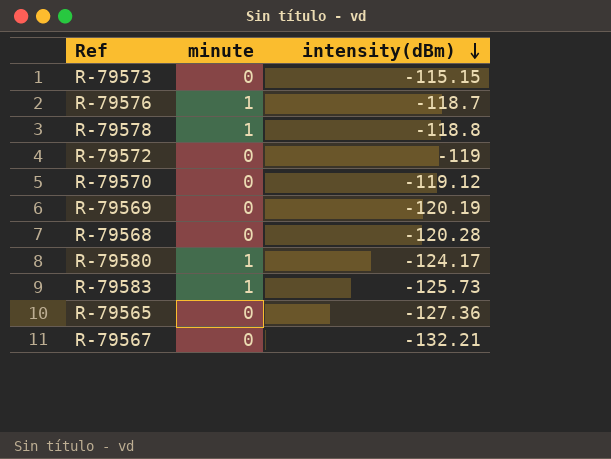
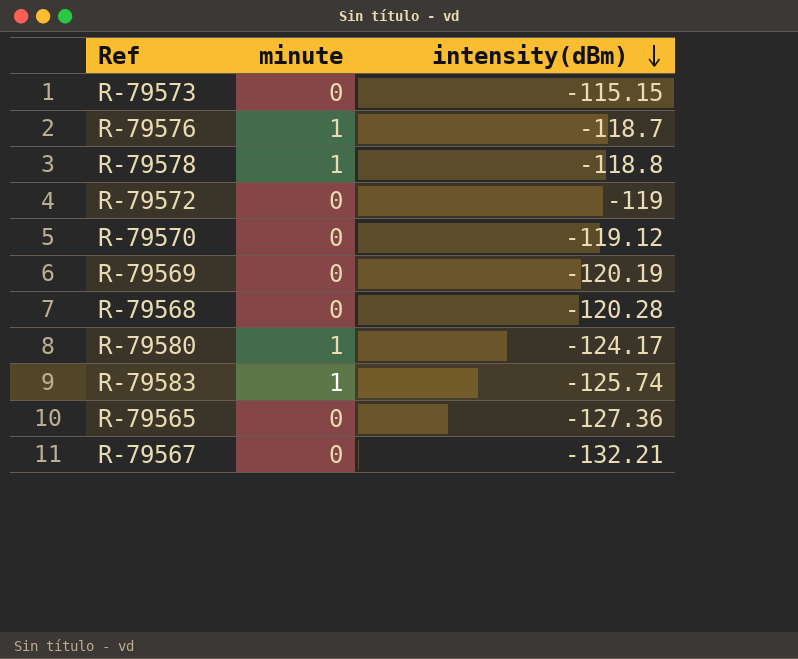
R-79583 | intensity(dBm): -125.73 -> -125.74

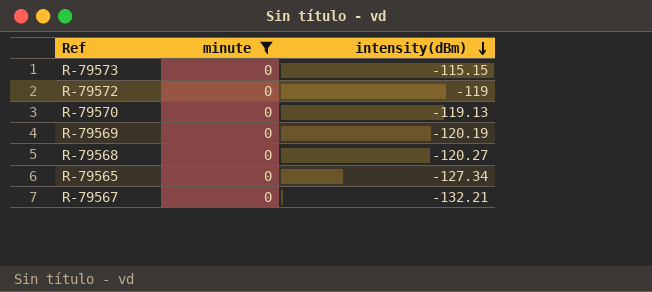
filter: none -> minute = 0
R-79570 | intensity(dBm): -119.12 -> -119.13
R-79568 | intensity(dBm): -120.28 -> -120.27
R-79565 | intensity(dBm): -127.36 -> -127.34

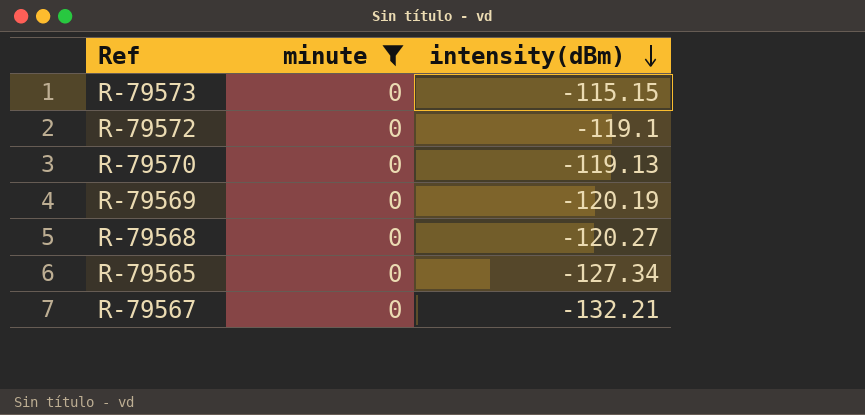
R-79572 | intensity(dBm): -119 -> -119.1

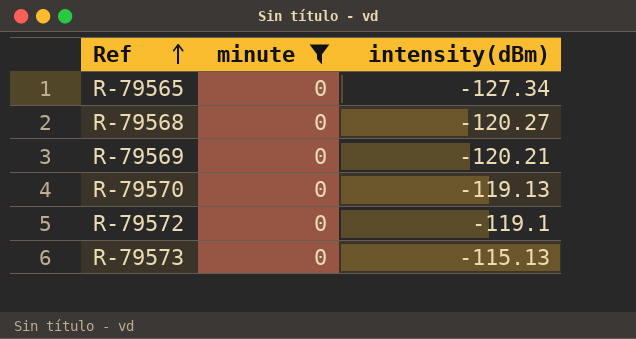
row order: intensity(dBm) descending -> Ref ascending
row R-79567: 0 | -132.21 -> none
R-79569 | intensity(dBm): -120.19 -> -120.21
R-79573 | intensity(dBm): -115.15 -> -115.13

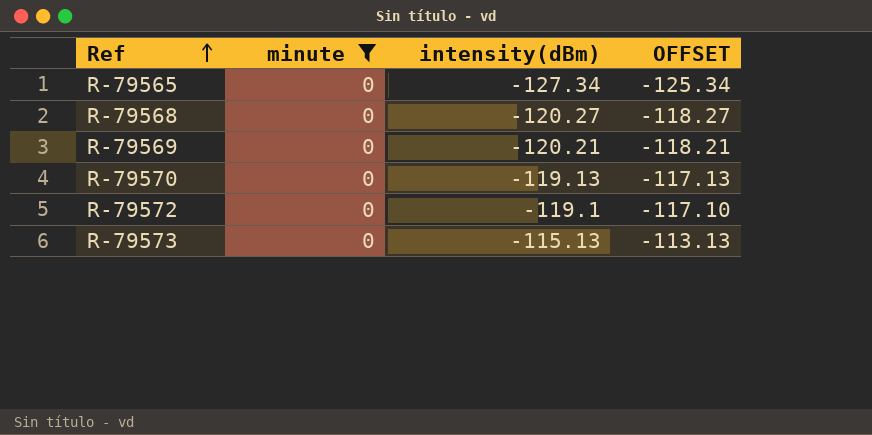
column OFFSET | formula: none -> [intensity(dBm)] + 2

